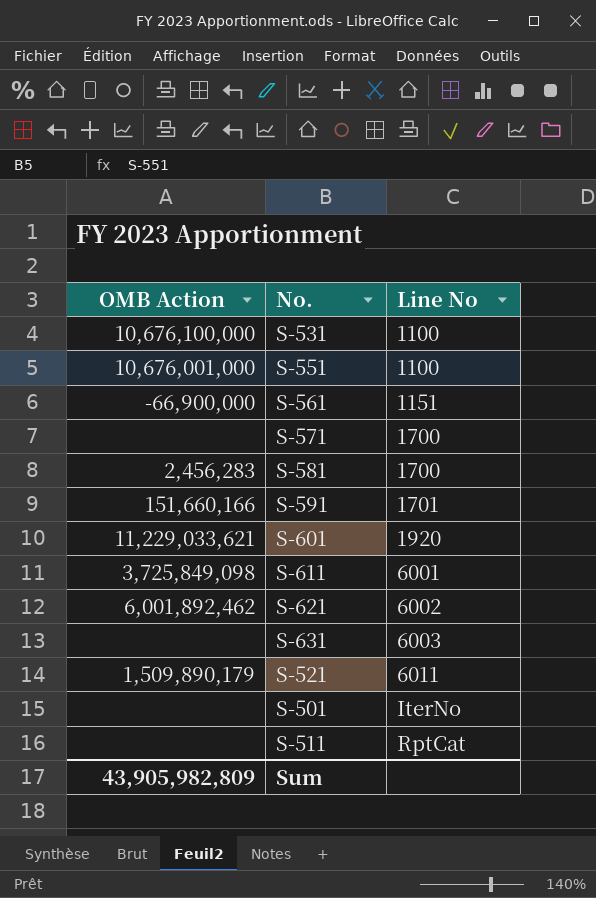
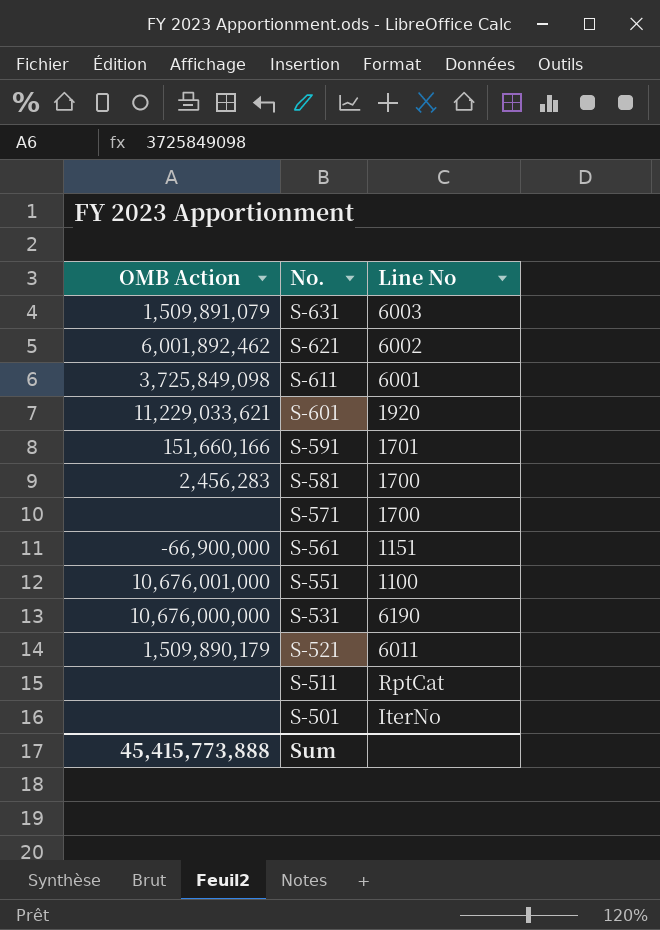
row order: Line No ascending -> No. descending
S-631 | OMB Action: none -> 1,509,891,079
S-531 | OMB Action: 10,676,100,000 -> 10,676,000,000
S-531 | Line No: 1100 -> 6190
Sum | OMB Action: 43,905,982,809 -> 45,415,773,888

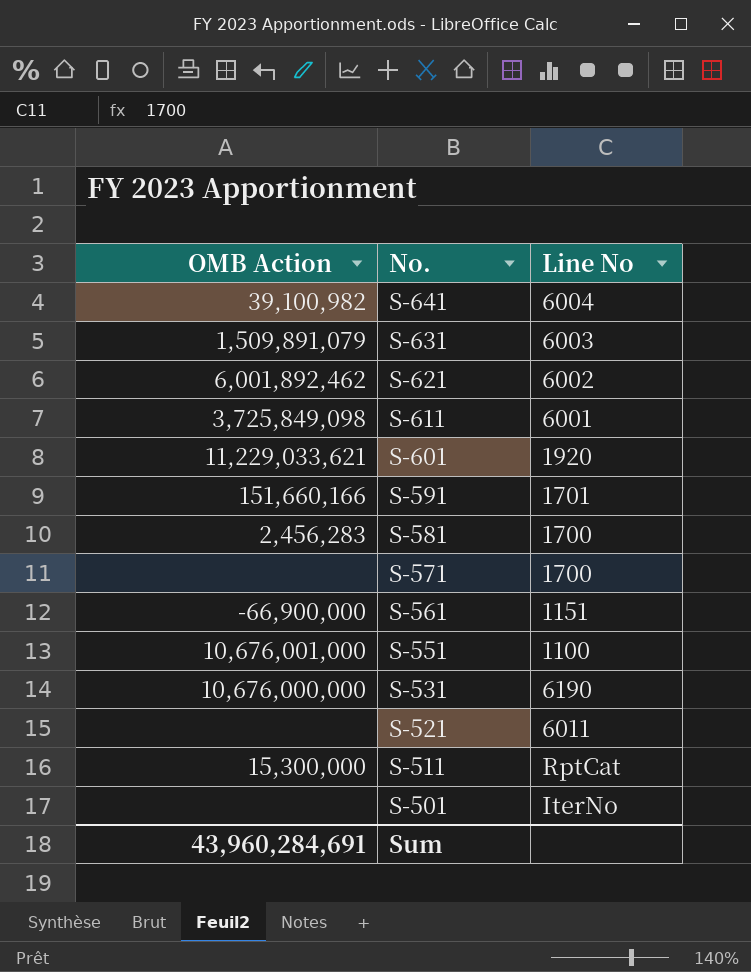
row S-641: none -> 39,100,982 | 6004
S-521 | OMB Action: 1,509,890,179 -> none
S-511 | OMB Action: none -> 15,300,000
Sum | OMB Action: 45,415,773,888 -> 43,960,284,691

